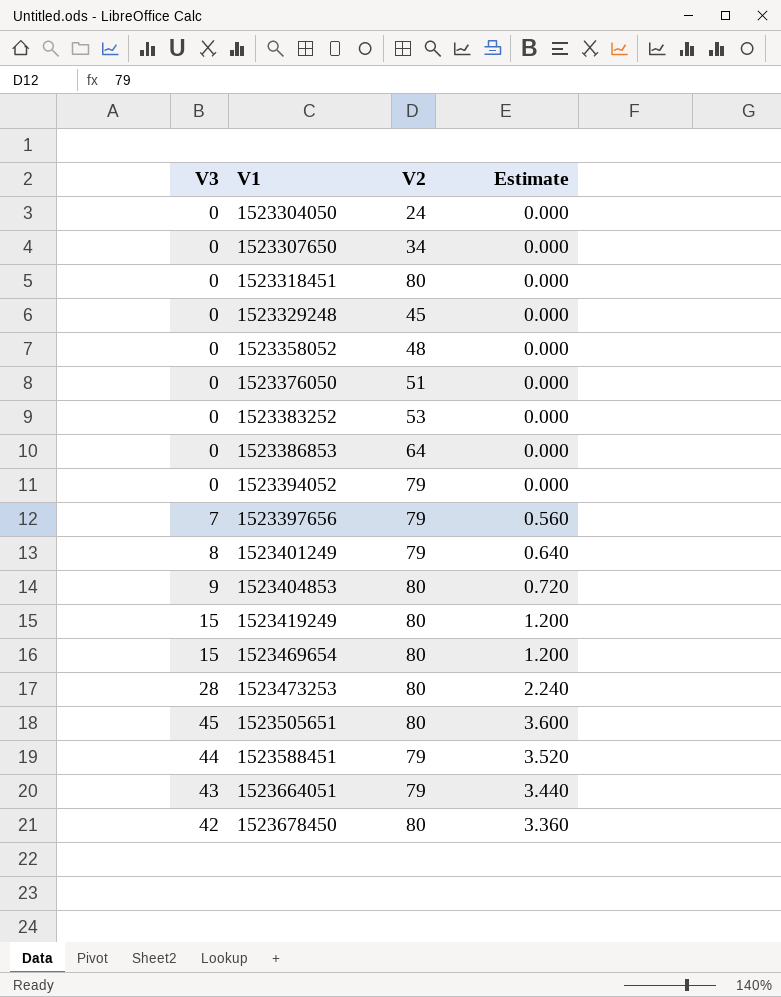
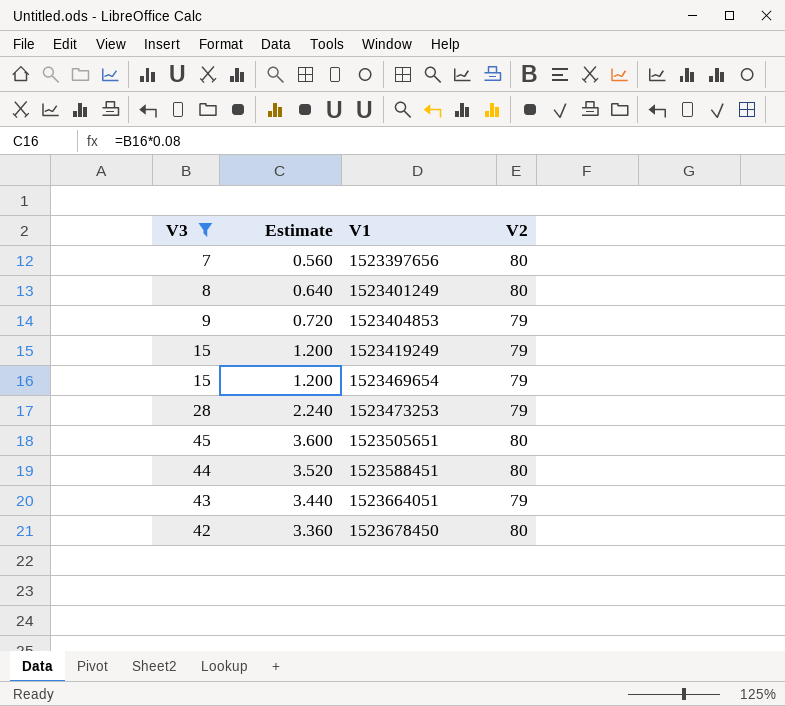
filter: none -> V3 != 0
column Estimate | position: 4 -> 2
1523397656 | V2: 79 -> 80
1523401249 | V2: 79 -> 80
1523404853 | V2: 80 -> 79
1523419249 | V2: 80 -> 79
1523469654 | V2: 80 -> 79
1523473253 | V2: 80 -> 79
1523588451 | V2: 79 -> 80

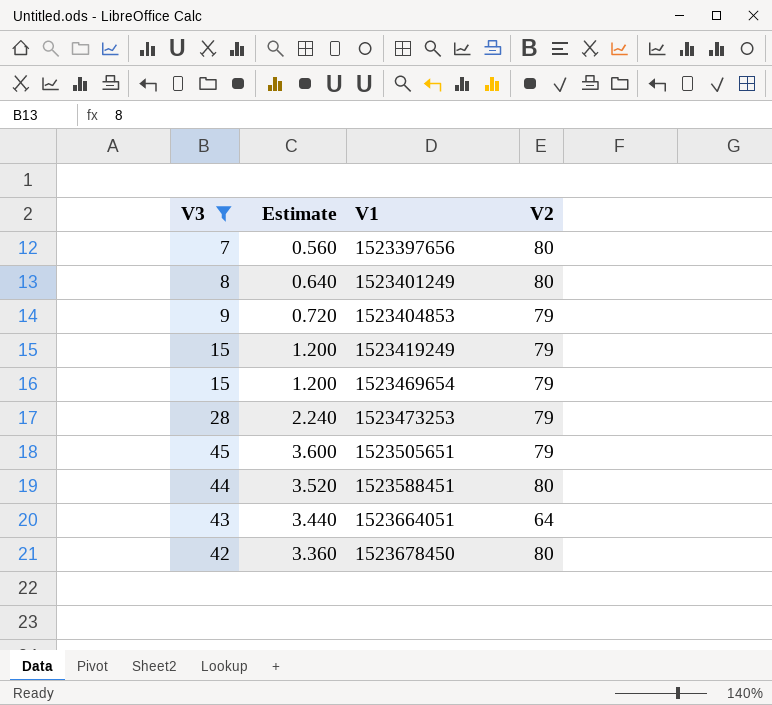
1523505651 | V2: 80 -> 79
1523664051 | V2: 79 -> 64

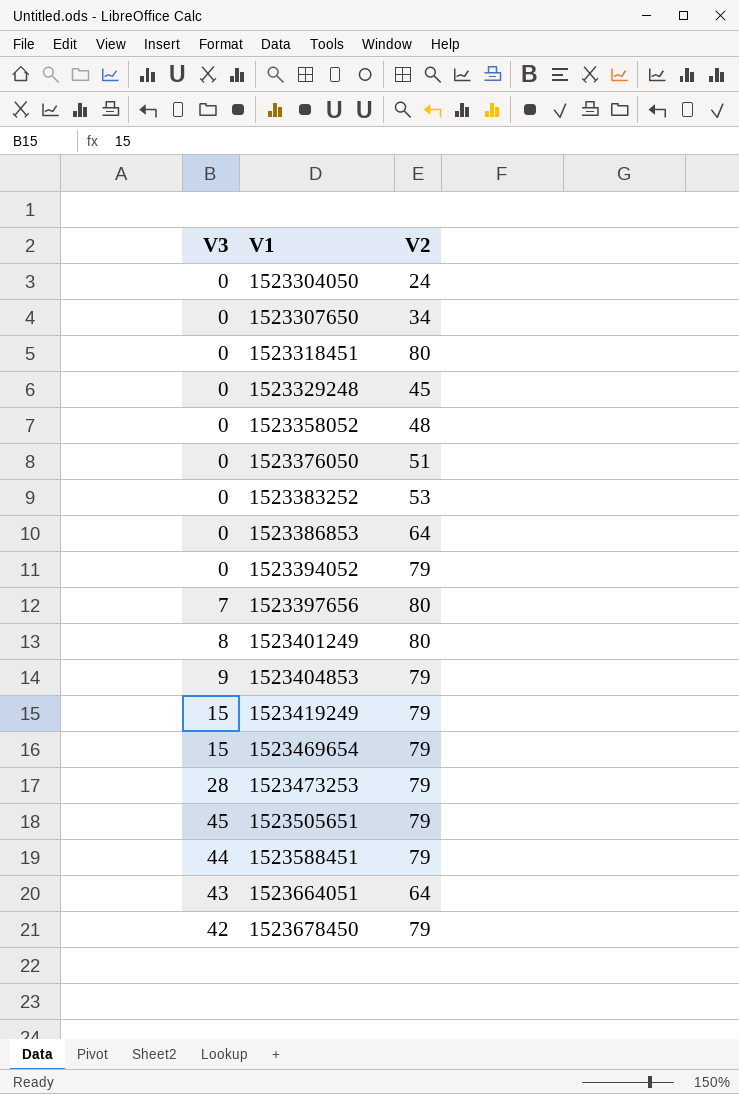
filter: V3 != 0 -> none
column Estimate | formula: [V3] * 0.08 -> none
1523588451 | V2: 80 -> 79
1523678450 | V2: 80 -> 79

